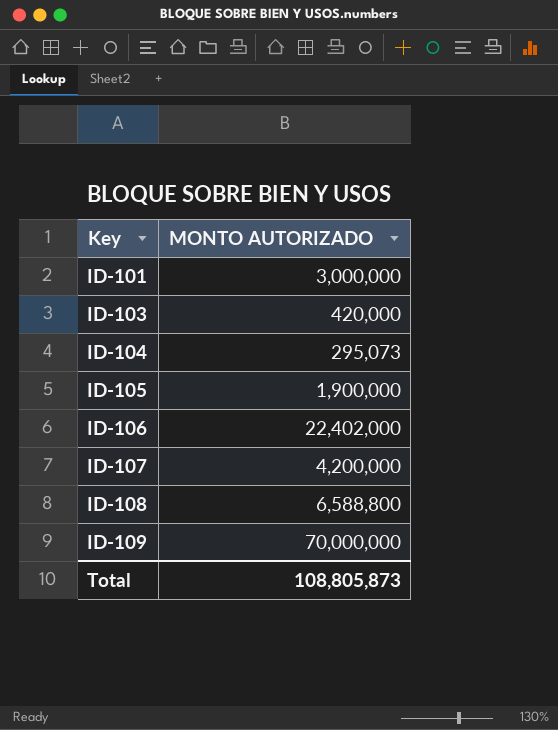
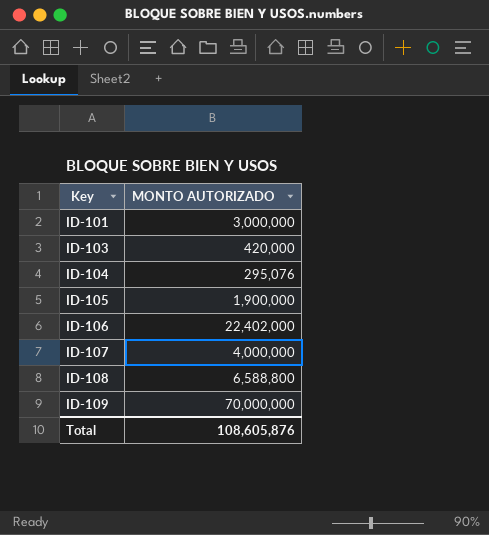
ID-104 | MONTO AUTORIZADO: 295,073 -> 295,076
ID-107 | MONTO AUTORIZADO: 4,200,000 -> 4,000,000
Total | MONTO AUTORIZADO: 108,805,873 -> 108,605,876

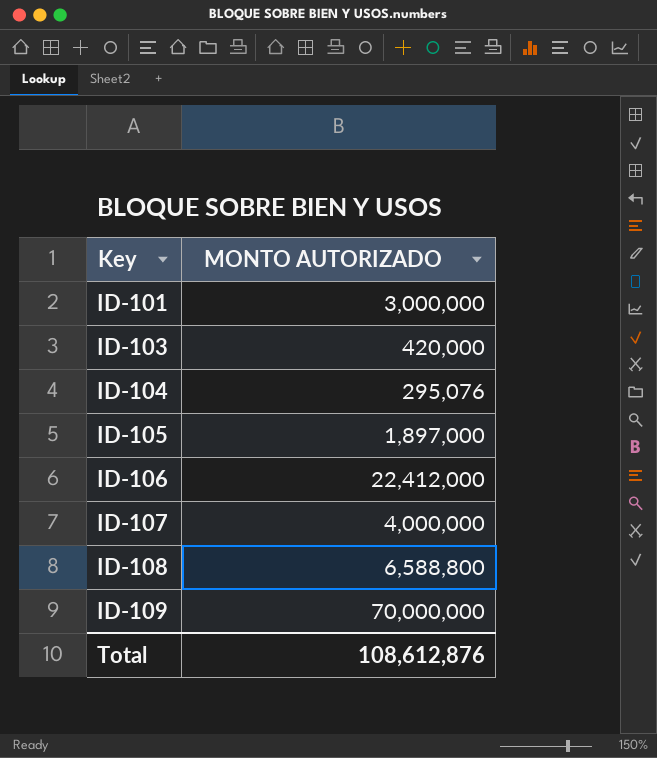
ID-105 | MONTO AUTORIZADO: 1,900,000 -> 1,897,000
ID-106 | MONTO AUTORIZADO: 22,402,000 -> 22,412,000
Total | MONTO AUTORIZADO: 108,605,876 -> 108,612,876

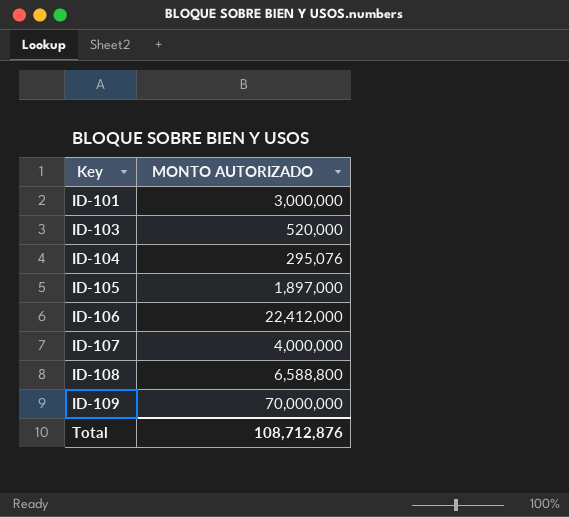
ID-103 | MONTO AUTORIZADO: 420,000 -> 520,000
Total | MONTO AUTORIZADO: 108,612,876 -> 108,712,876

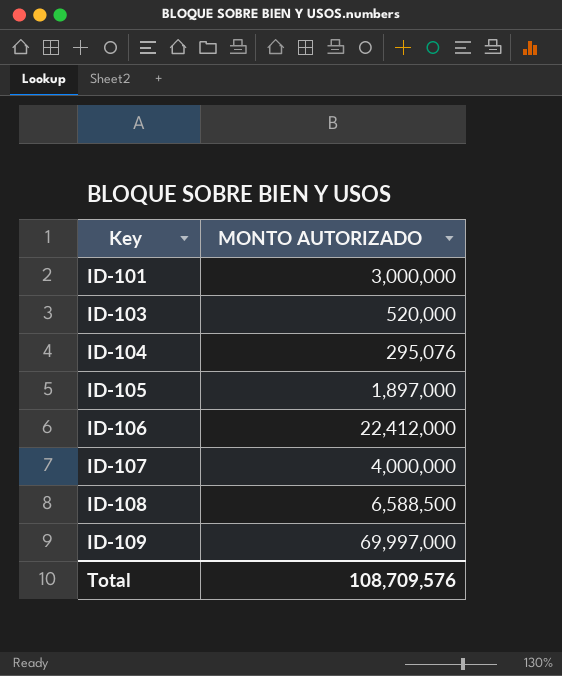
ID-108 | MONTO AUTORIZADO: 6,588,800 -> 6,588,500
ID-109 | MONTO AUTORIZADO: 70,000,000 -> 69,997,000
Total | MONTO AUTORIZADO: 108,712,876 -> 108,709,576

